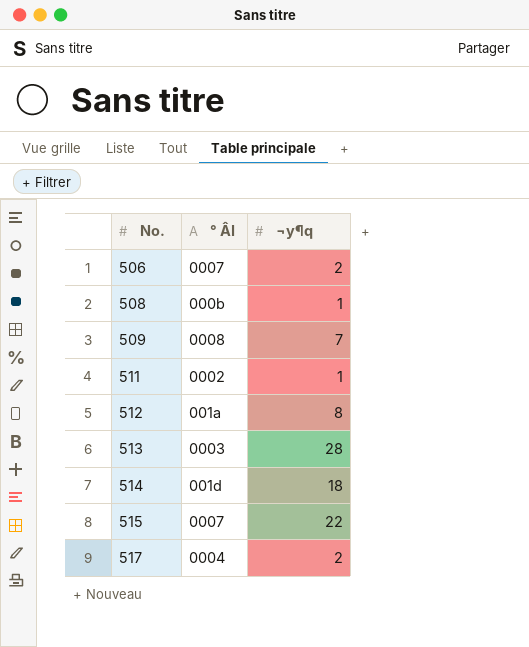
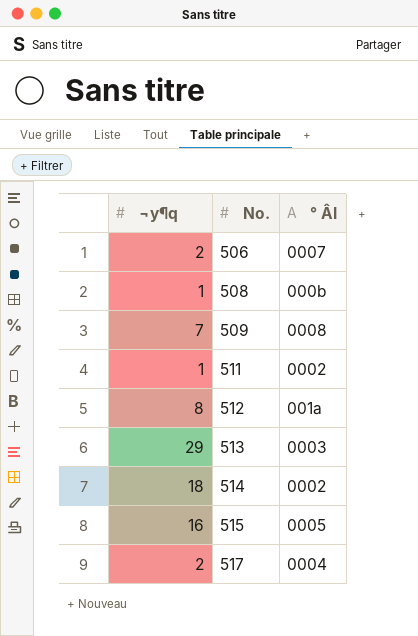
column ¬y¶q | position: 3 -> 1
513 | ¬y¶q: 28 -> 29
514 | ° ÂI: 001d -> 0002
515 | ¬y¶q: 22 -> 16
515 | ° ÂI: 0007 -> 0005

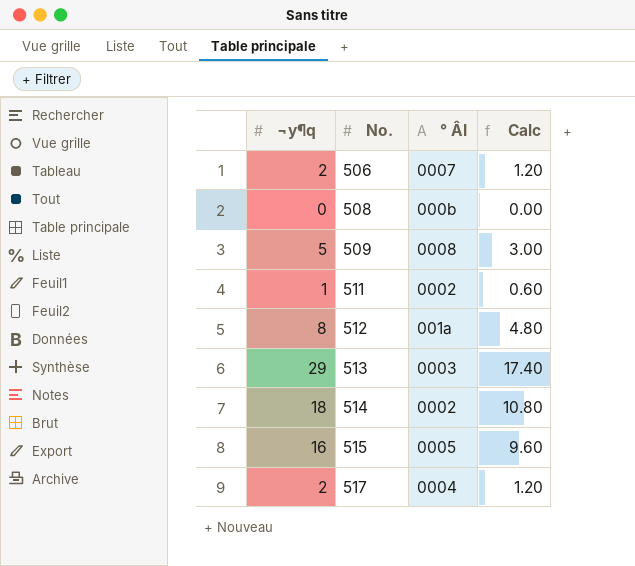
column Calc | formula: none -> [¬y¶q] * 0.6
508 | ¬y¶q: 1 -> 0
509 | ¬y¶q: 7 -> 5

